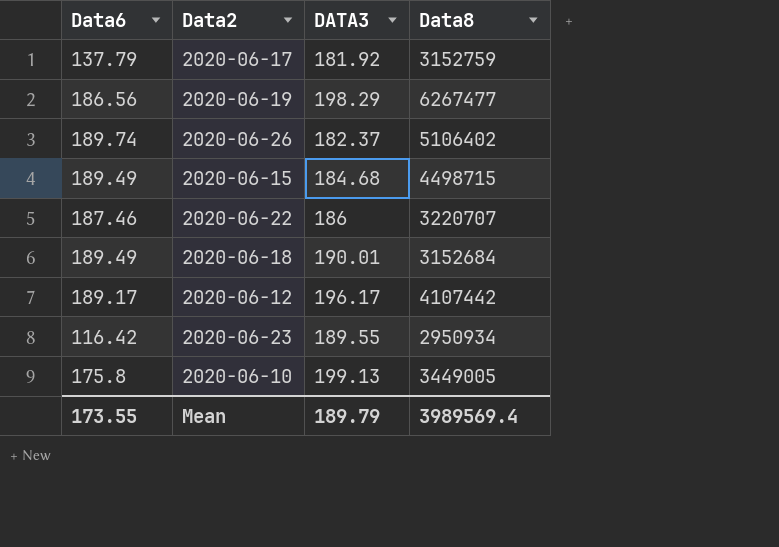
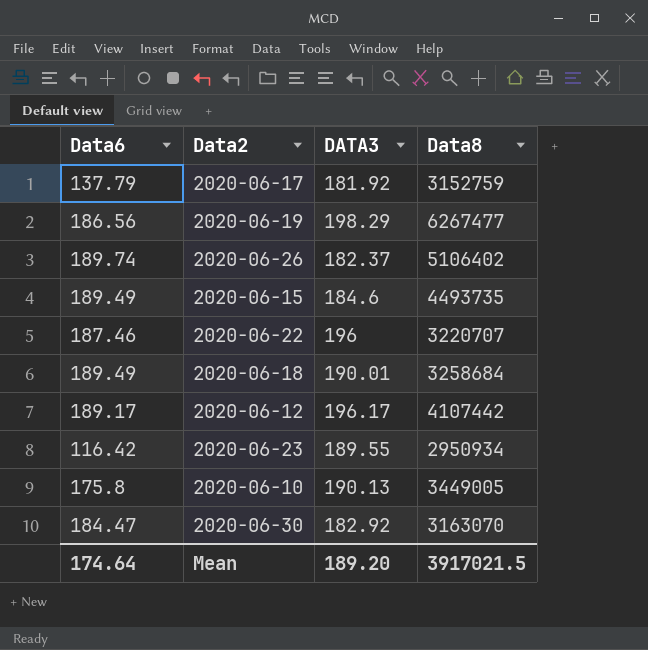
2020-06-15 | DATA3: 184.68 -> 184.6
2020-06-15 | Data8: 4498715 -> 4493735
2020-06-22 | DATA3: 186 -> 196
2020-06-18 | Data8: 3152684 -> 3258684
2020-06-10 | DATA3: 199.13 -> 190.13
row 2020-06-30: none -> 184.47 | 182.92 | 3163070
Mean | Data6: 173.55 -> 174.64
Mean | DATA3: 189.79 -> 189.20
Mean | Data8: 3989569.4 -> 3917021.5

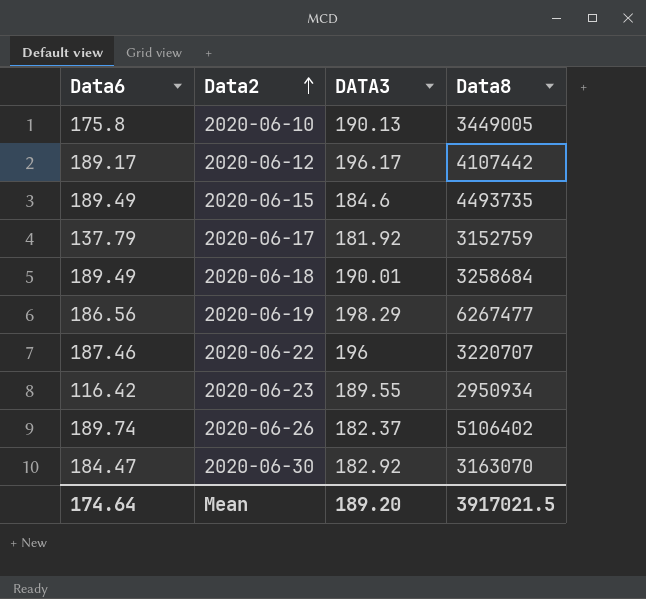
row order: none -> Data2 ascending

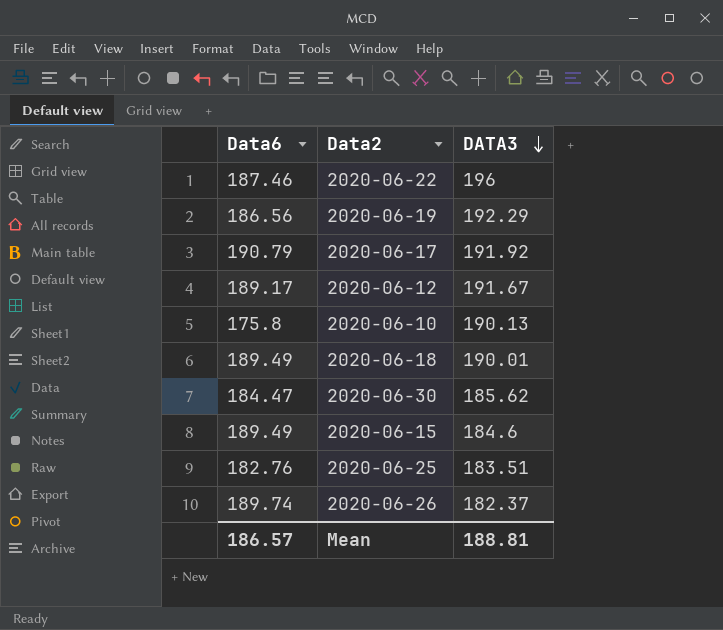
row order: Data2 ascending -> DATA3 descending
column Data8 | position: 4 -> none
row 2020-06-23: 116.42 | 189.55 | 2950934 -> none
2020-06-19 | DATA3: 198.29 -> 192.29
2020-06-17 | Data6: 137.79 -> 190.79
2020-06-17 | DATA3: 181.92 -> 191.92
2020-06-12 | DATA3: 196.17 -> 191.67
2020-06-30 | DATA3: 182.92 -> 185.62
row 2020-06-25: none -> 182.76 | 183.51
Mean | Data6: 174.64 -> 186.57
Mean | DATA3: 189.20 -> 188.81

